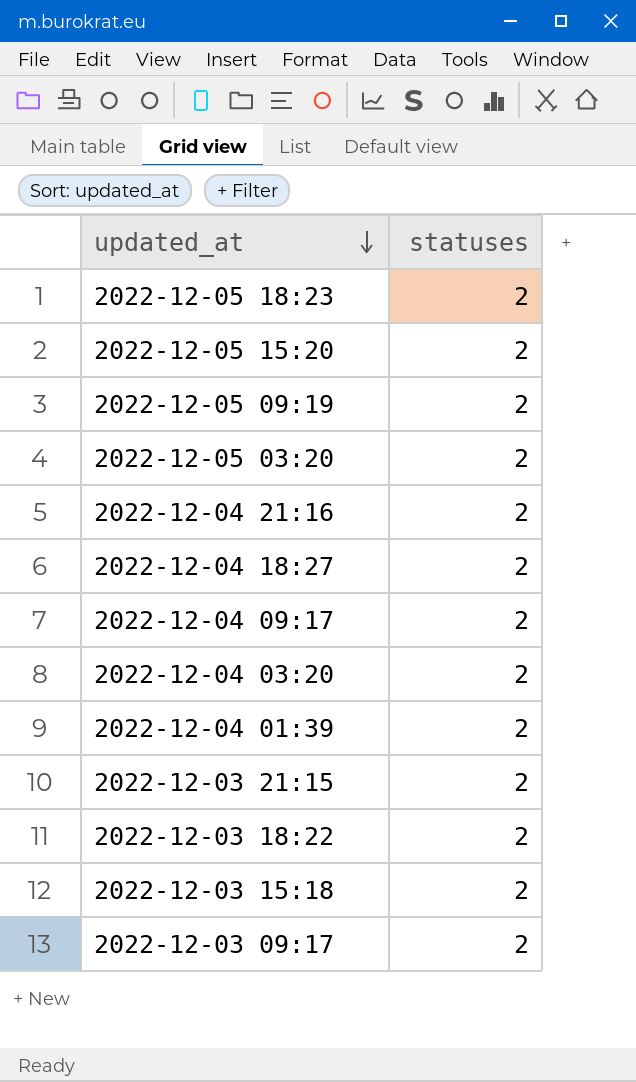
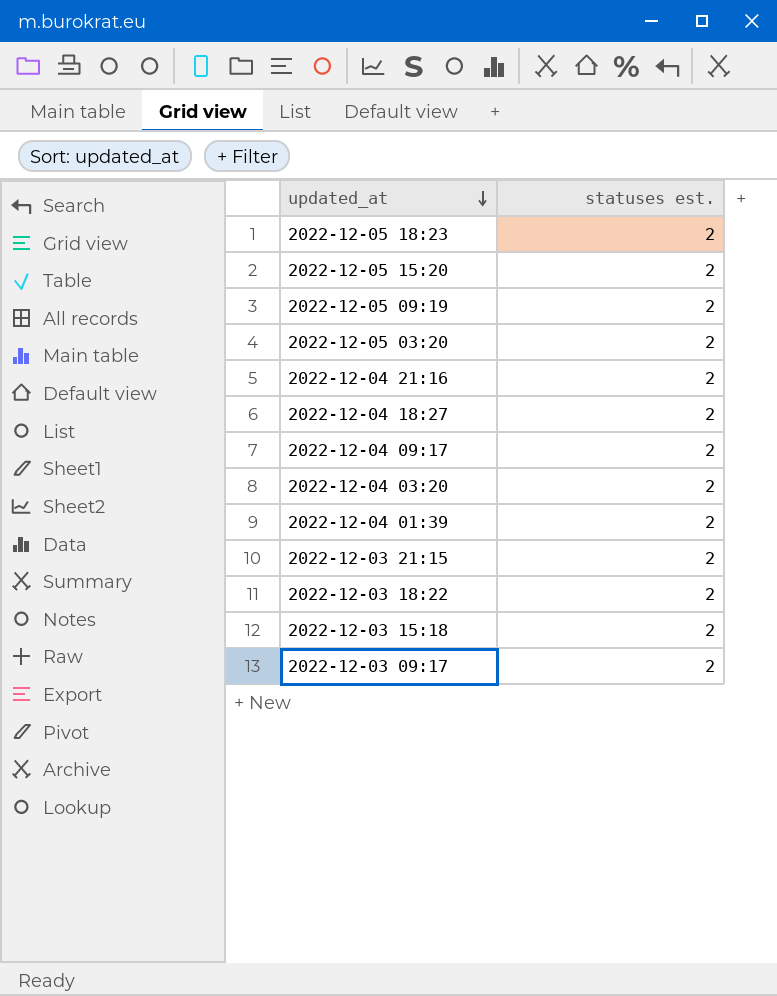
column name: statuses -> statuses est.

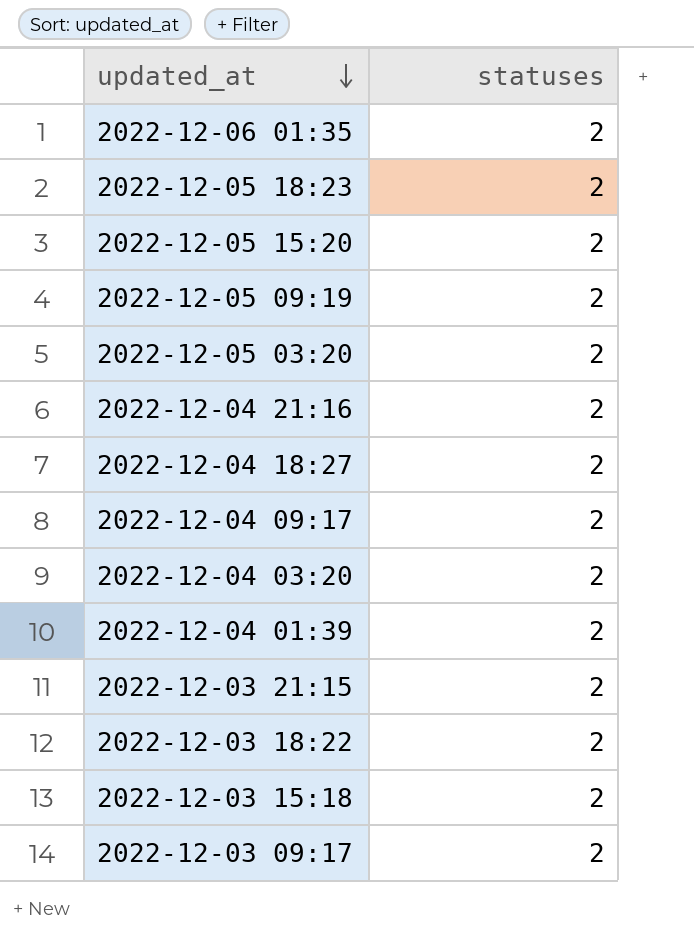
column name: statuses est. -> statuses
row 2022-12-06 01:35: none -> 2

